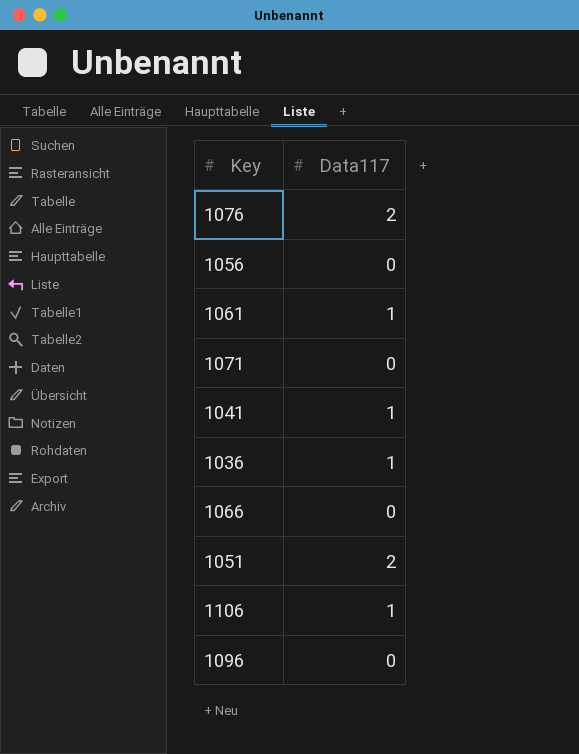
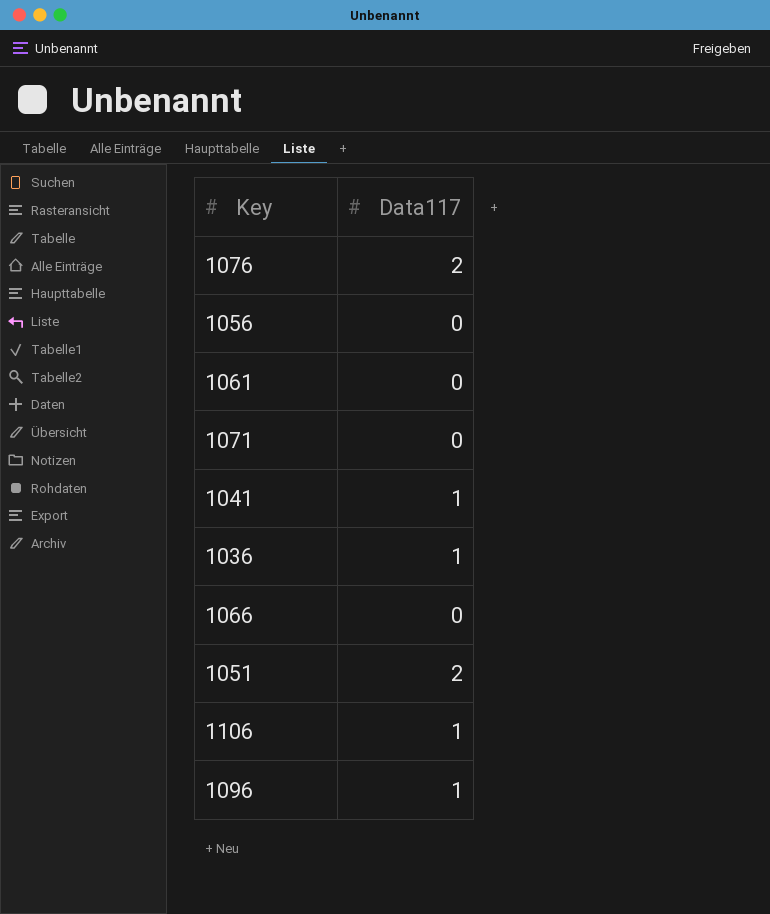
1061 | Data117: 1 -> 0
1096 | Data117: 0 -> 1

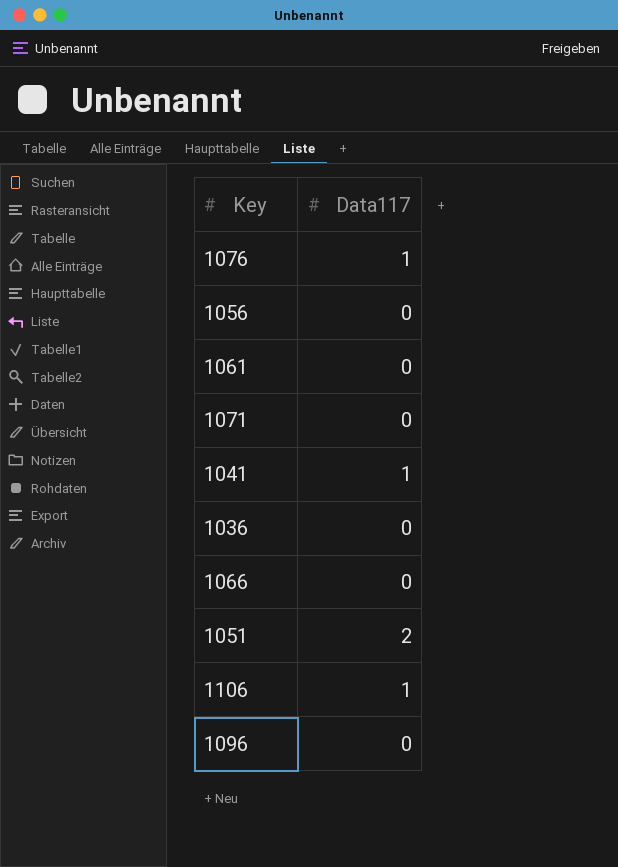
1076 | Data117: 2 -> 1
1036 | Data117: 1 -> 0
1096 | Data117: 1 -> 0

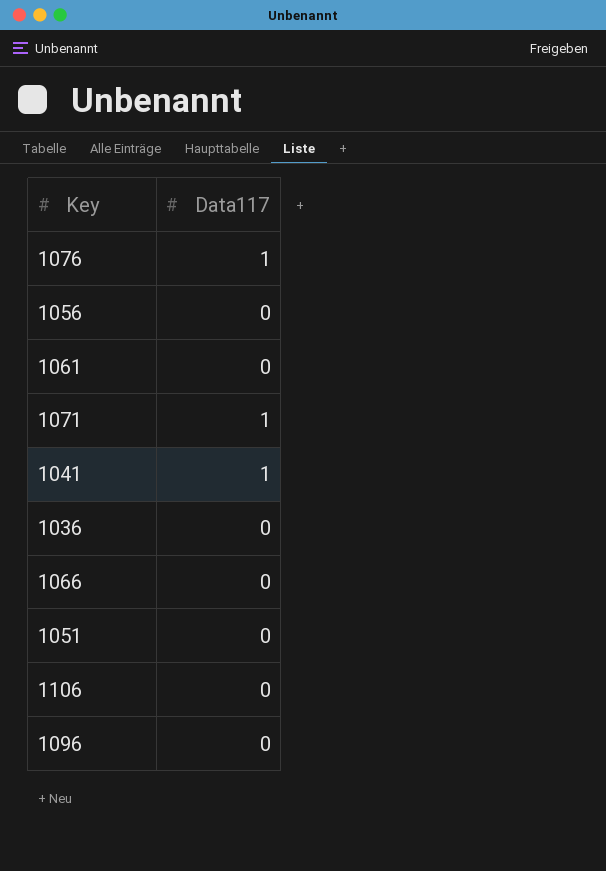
1071 | Data117: 0 -> 1
1051 | Data117: 2 -> 0
1106 | Data117: 1 -> 0

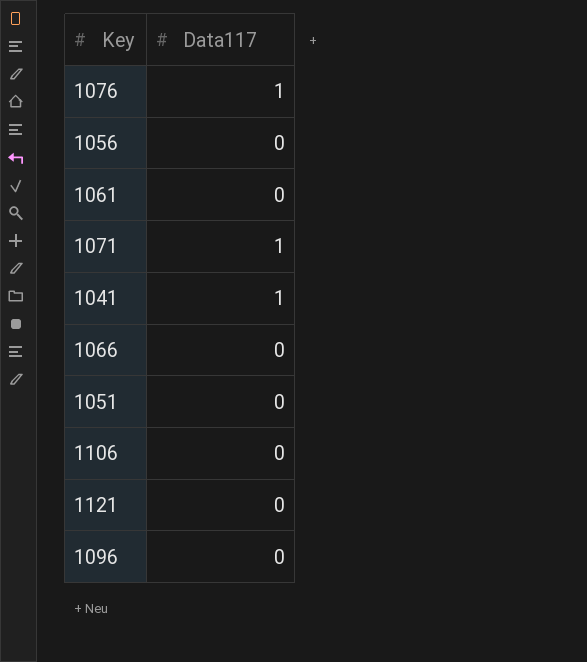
row 1036: 0 -> none
row 1121: none -> 0

